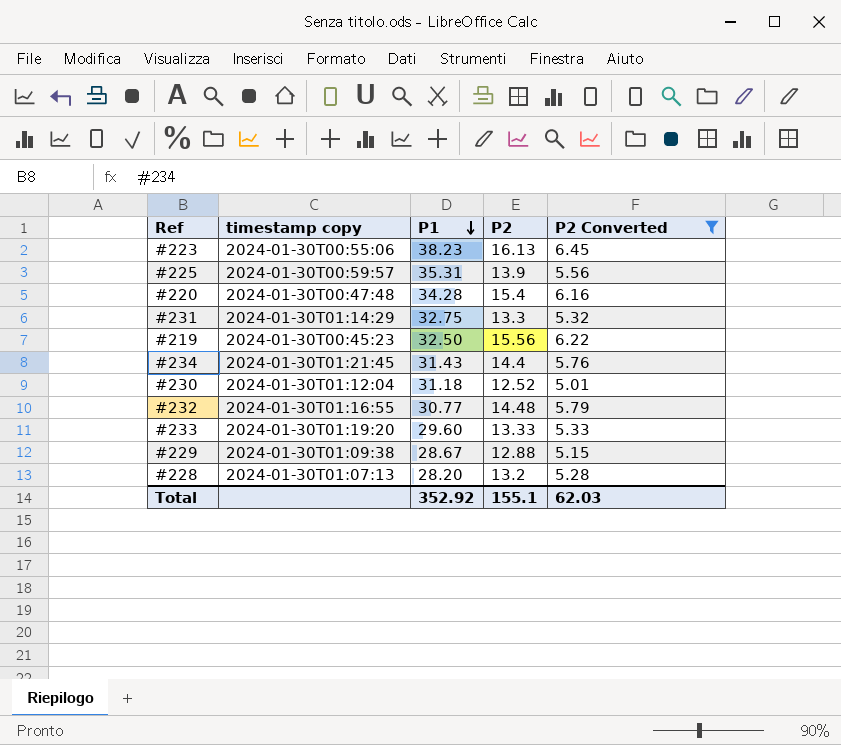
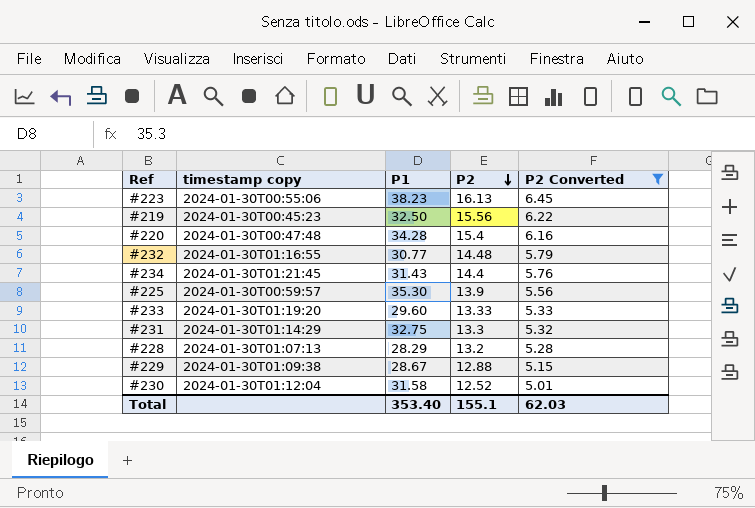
row order: P1 descending -> P2 descending
#225 | P1: 35.31 -> 35.30
#228 | P1: 28.20 -> 28.29
#230 | P1: 31.18 -> 31.58
Total | P1: 352.92 -> 353.40

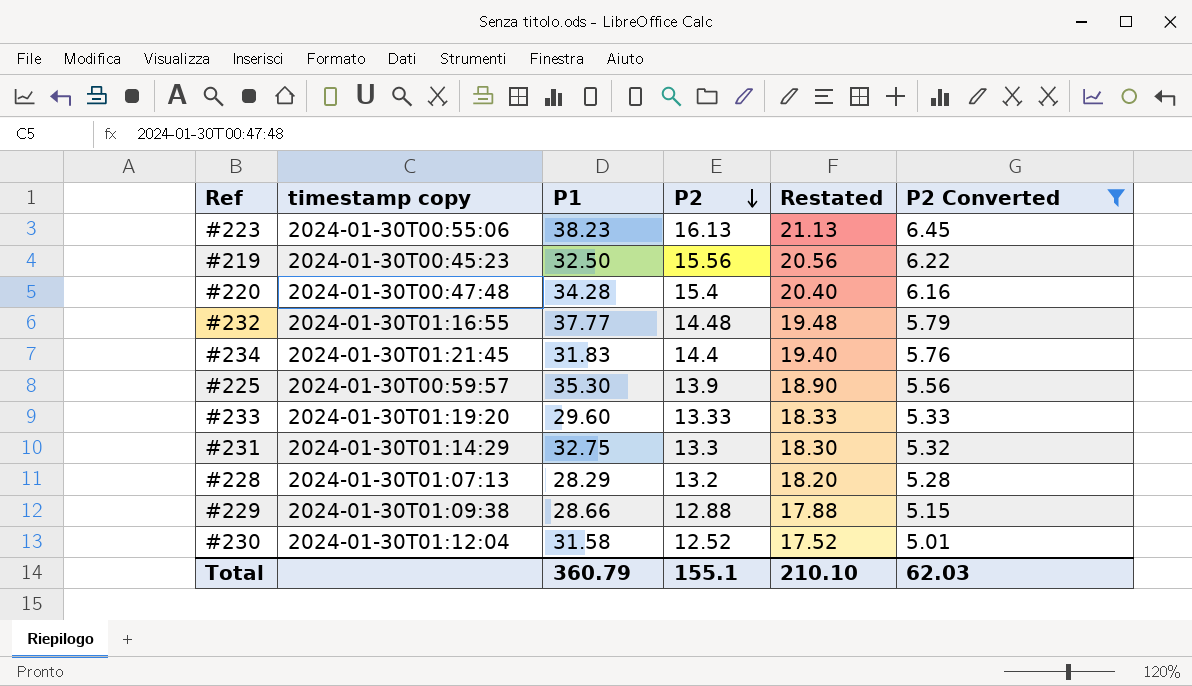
column Restated | formula: none -> [P2] + 5
#232 | P1: 30.77 -> 37.77
#234 | P1: 31.43 -> 31.83
#229 | P1: 28.67 -> 28.66
Total | P1: 353.40 -> 360.79

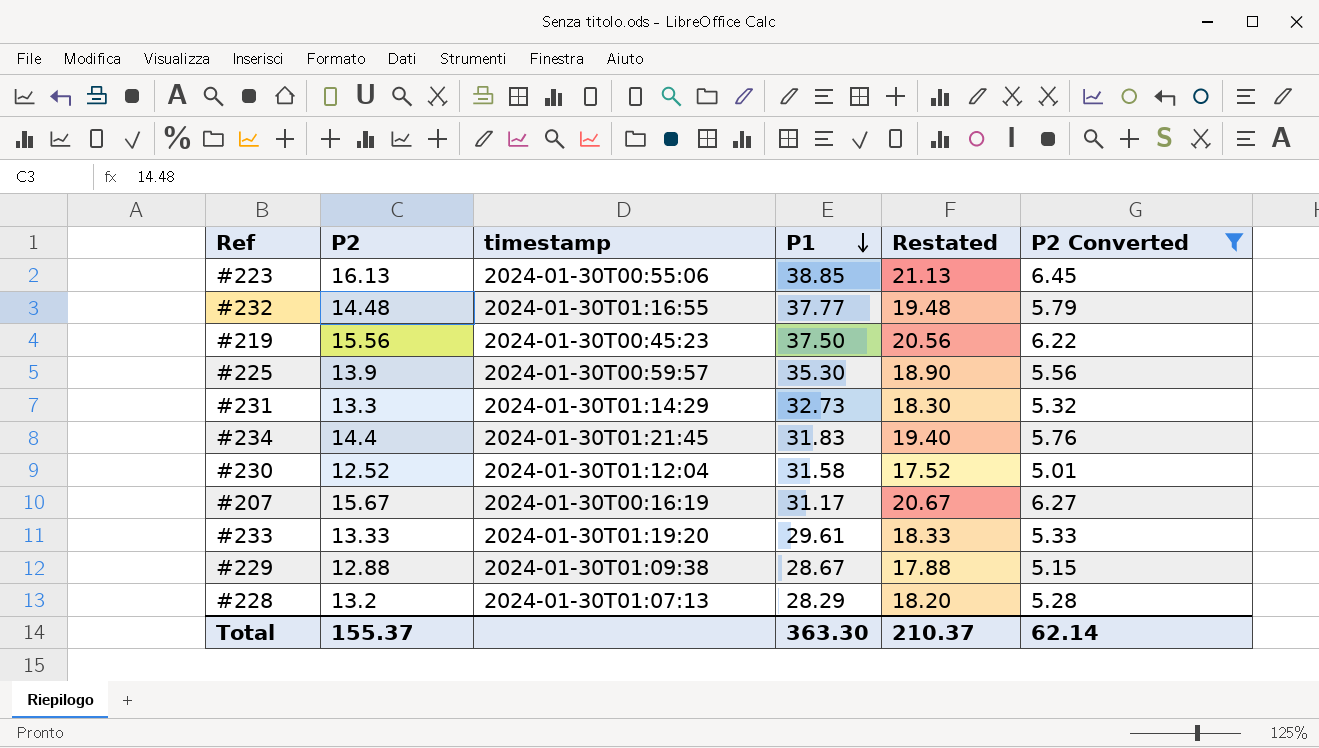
row order: P2 descending -> P1 descending
column P2 | position: 4 -> 2
column name: timestamp copy -> timestamp
row #220: 2024-01-30T00:47:48 | 34.28 | 15.4 | 20.40 | 6.16 -> none
#223 | P1: 38.23 -> 38.85
#219 | P1: 32.50 -> 37.50
#231 | P1: 32.75 -> 32.73
row #207: none -> 15.67 | 2024-01-30T00:16:19 | 31.17 | 20.67 | 6.27
#233 | P1: 29.60 -> 29.61
#229 | P1: 28.66 -> 28.67
Total | P2: 155.1 -> 155.37
Total | P1: 360.79 -> 363.30
Total | Restated: 210.10 -> 210.37
Total | P2 Converted: 62.03 -> 62.14

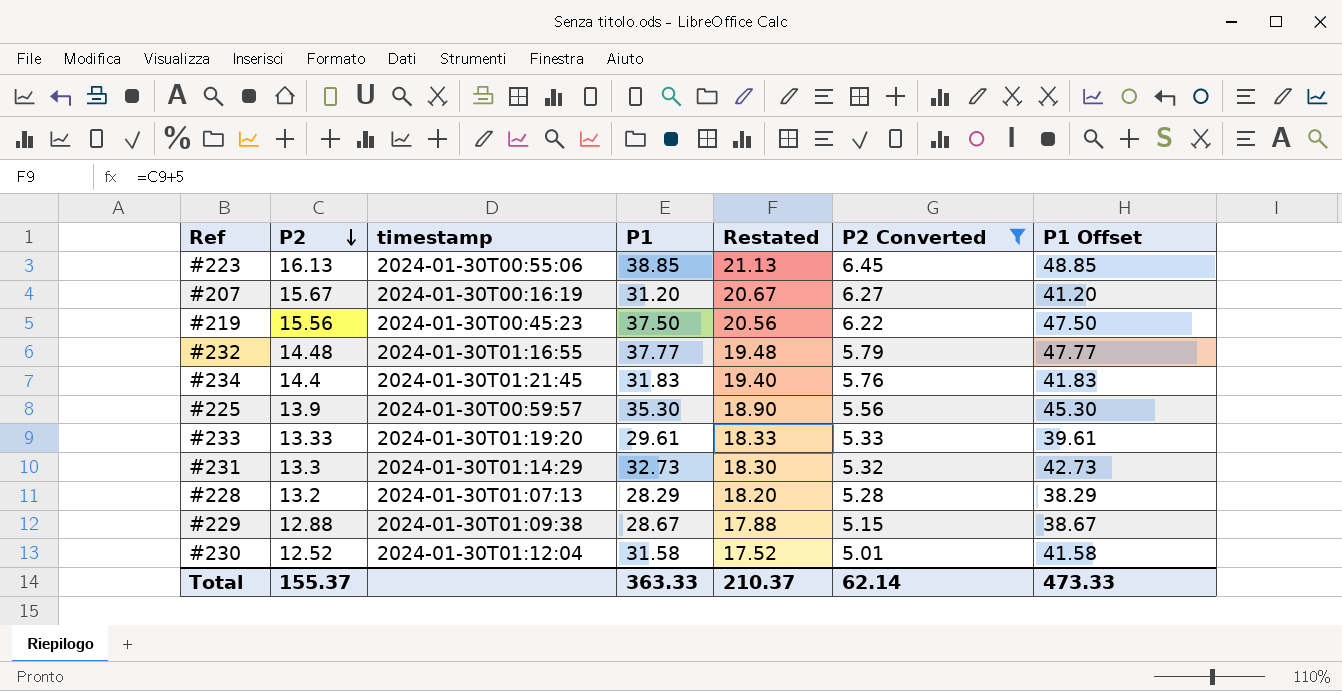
row order: P1 descending -> P2 descending
column P1 Offset | formula: none -> [P1] + 10
#207 | P1: 31.17 -> 31.20
Total | P1: 363.30 -> 363.33

